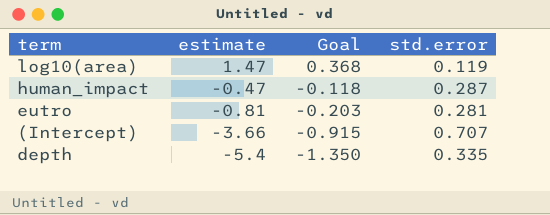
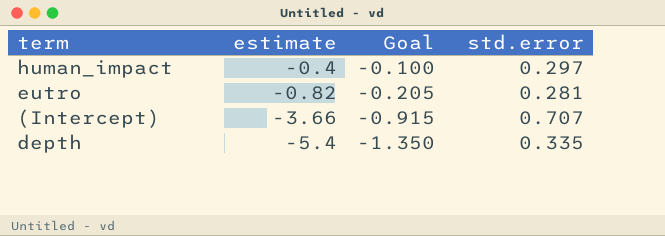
row log10(area): 1.47 | 0.368 | 0.119 -> none
human_impact | estimate: -0.47 -> -0.4
human_impact | Goal: -0.118 -> -0.100
human_impact | std.error: 0.287 -> 0.297
eutro | estimate: -0.81 -> -0.82
eutro | Goal: -0.203 -> -0.205

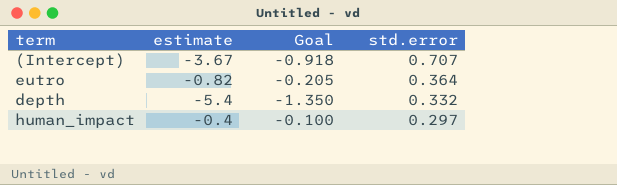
row order: estimate descending -> std.error descending
(Intercept) | estimate: -3.66 -> -3.67
(Intercept) | Goal: -0.915 -> -0.918
eutro | std.error: 0.281 -> 0.364
depth | std.error: 0.335 -> 0.332

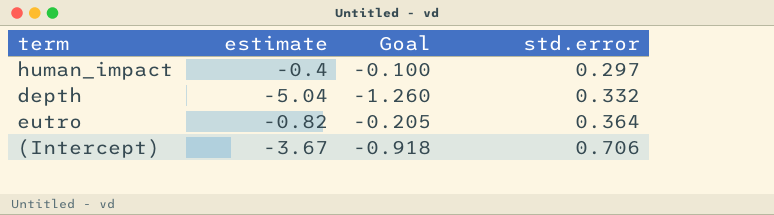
row order: std.error descending -> std.error ascending
depth | estimate: -5.4 -> -5.04
depth | Goal: -1.350 -> -1.260
(Intercept) | std.error: 0.707 -> 0.706

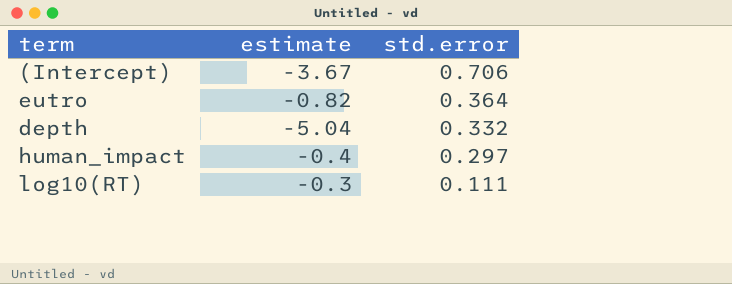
row order: std.error ascending -> std.error descending
column Goal | formula: [estimate] * 0.25 -> none
row log10(RT): none -> -0.3 | 0.111

